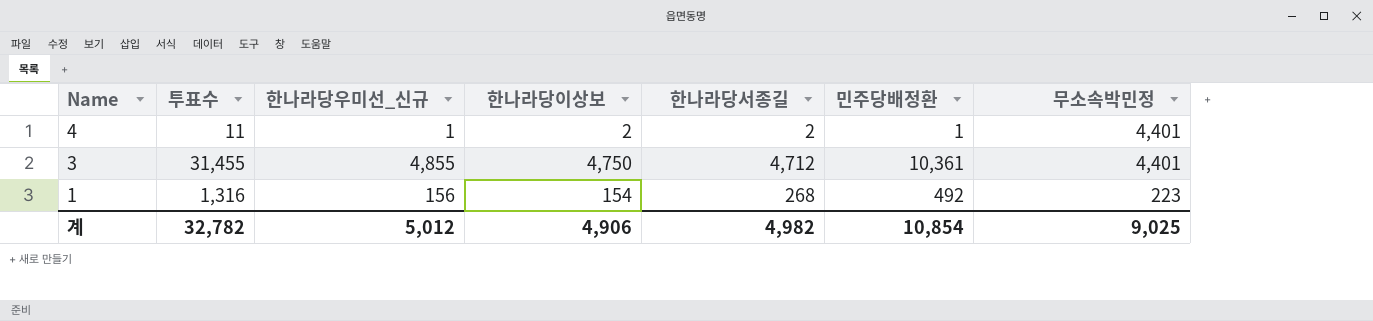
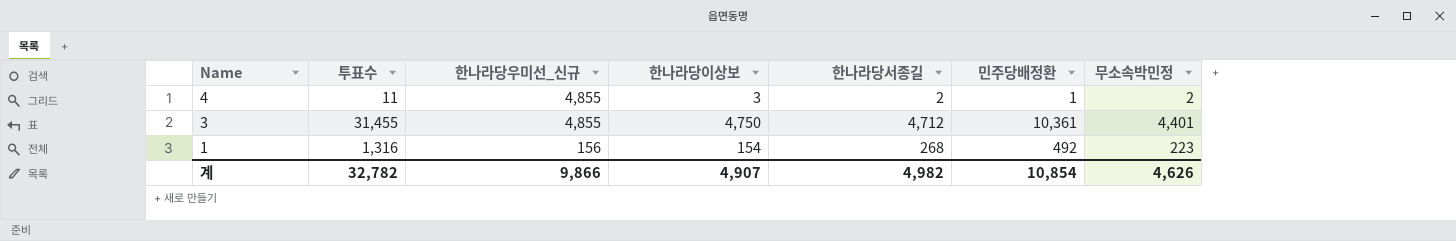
4 | 한나라당우미선_신규: 1 -> 4,855
4 | 한나라당이상보: 2 -> 3
4 | 무소속박민정: 4,401 -> 2
계 | 한나라당우미선_신규: 5,012 -> 9,866
계 | 한나라당이상보: 4,906 -> 4,907
계 | 무소속박민정: 9,025 -> 4,626

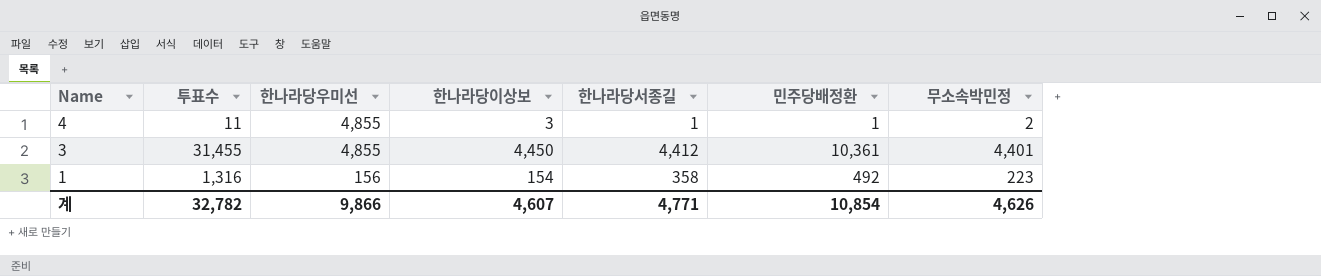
column name: 한나라당우미선_신규 -> 한나라당우미선
4 | 한나라당서종길: 2 -> 1
3 | 한나라당이상보: 4,750 -> 4,450
3 | 한나라당서종길: 4,712 -> 4,412
1 | 한나라당서종길: 268 -> 358
계 | 한나라당이상보: 4,907 -> 4,607
계 | 한나라당서종길: 4,982 -> 4,771

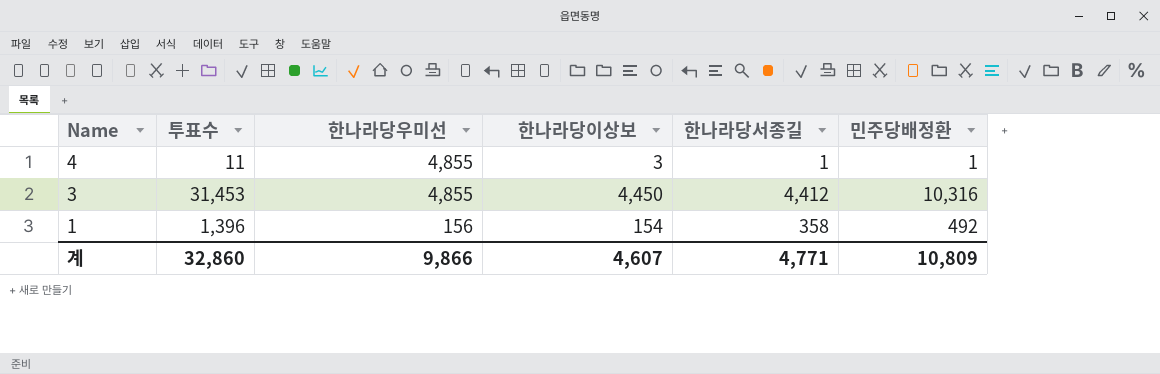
column 무소속박민정 | position: 7 -> none
3 | 투표수: 31,455 -> 31,453
3 | 민주당배정환: 10,361 -> 10,316
1 | 투표수: 1,316 -> 1,396
계 | 투표수: 32,782 -> 32,860
계 | 민주당배정환: 10,854 -> 10,809

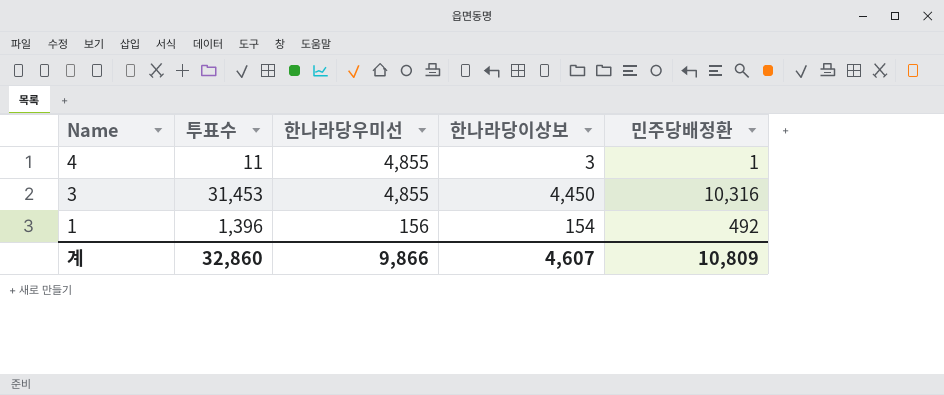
column 한나라당서종길 | position: 5 -> none

